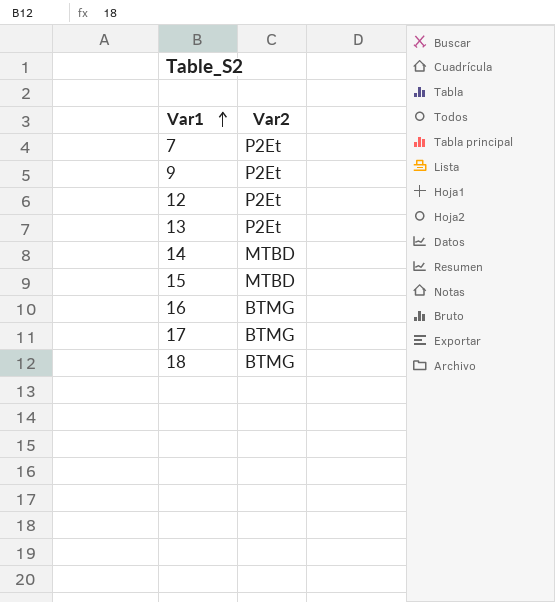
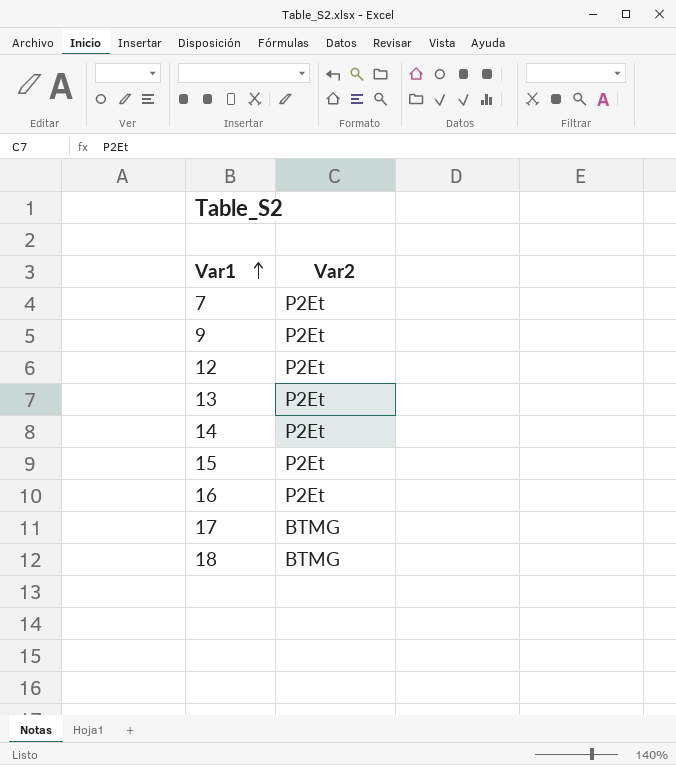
14 | Var2: MTBD -> P2Et
15 | Var2: MTBD -> P2Et
16 | Var2: BTMG -> P2Et

